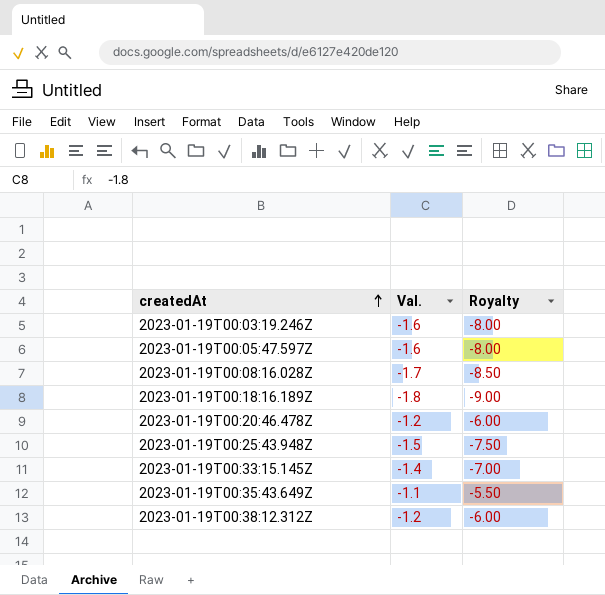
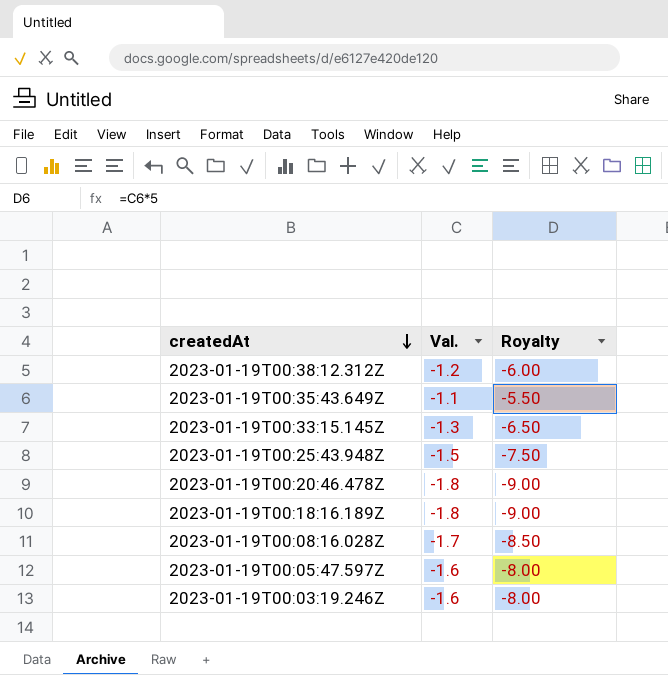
row order: createdAt ascending -> createdAt descending
2023-01-19T00:33:15.145Z | Val.: -1.4 -> -1.3
2023-01-19T00:33:15.145Z | Royalty: -7.00 -> -6.50
2023-01-19T00:20:46.478Z | Val.: -1.2 -> -1.8
2023-01-19T00:20:46.478Z | Royalty: -6.00 -> -9.00

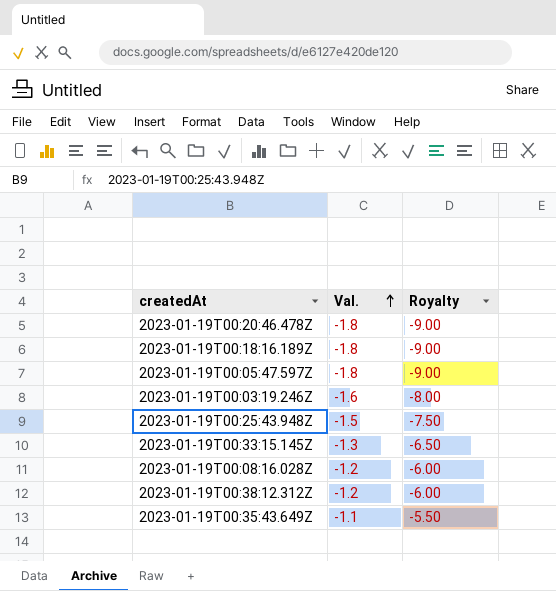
row order: createdAt descending -> Val. ascending
2023-01-19T00:05:47.597Z | Val.: -1.6 -> -1.8
2023-01-19T00:05:47.597Z | Royalty: -8.00 -> -9.00
2023-01-19T00:08:16.028Z | Val.: -1.7 -> -1.2
2023-01-19T00:08:16.028Z | Royalty: -8.50 -> -6.00

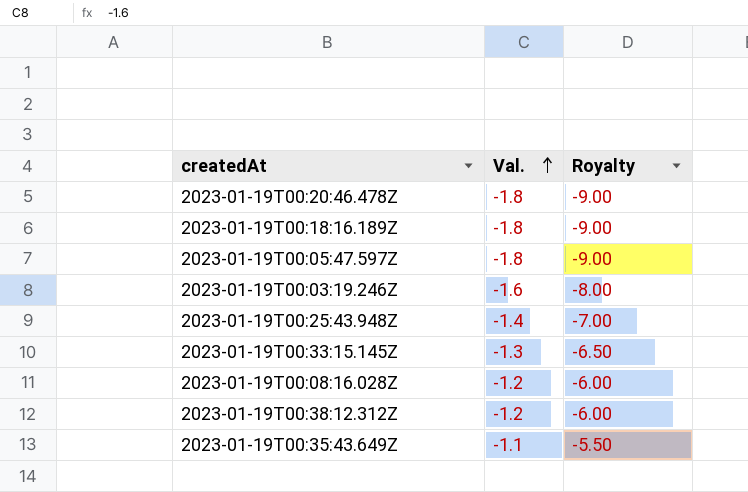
2023-01-19T00:25:43.948Z | Val.: -1.5 -> -1.4
2023-01-19T00:25:43.948Z | Royalty: -7.50 -> -7.00

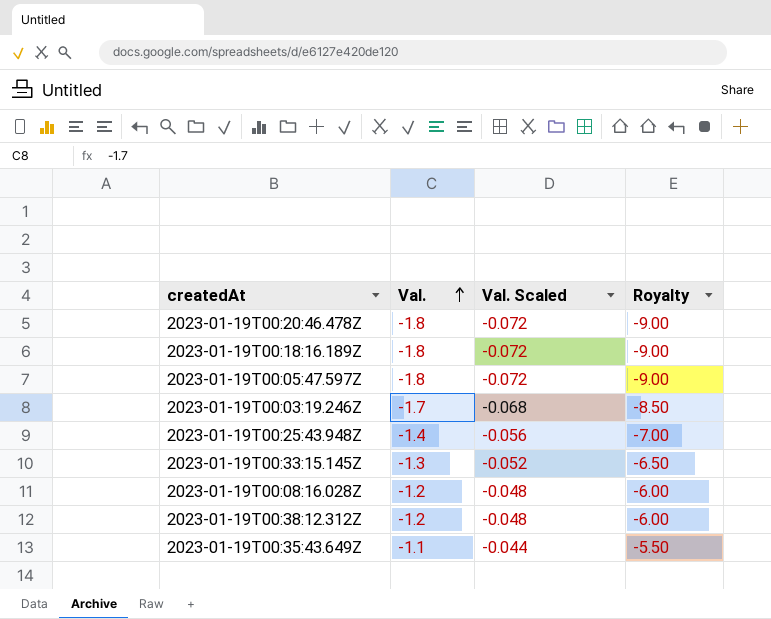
column Val. Scaled | formula: none -> [Val.] * 0.04
2023-01-19T00:03:19.246Z | Val.: -1.6 -> -1.7
2023-01-19T00:03:19.246Z | Royalty: -8.00 -> -8.50

